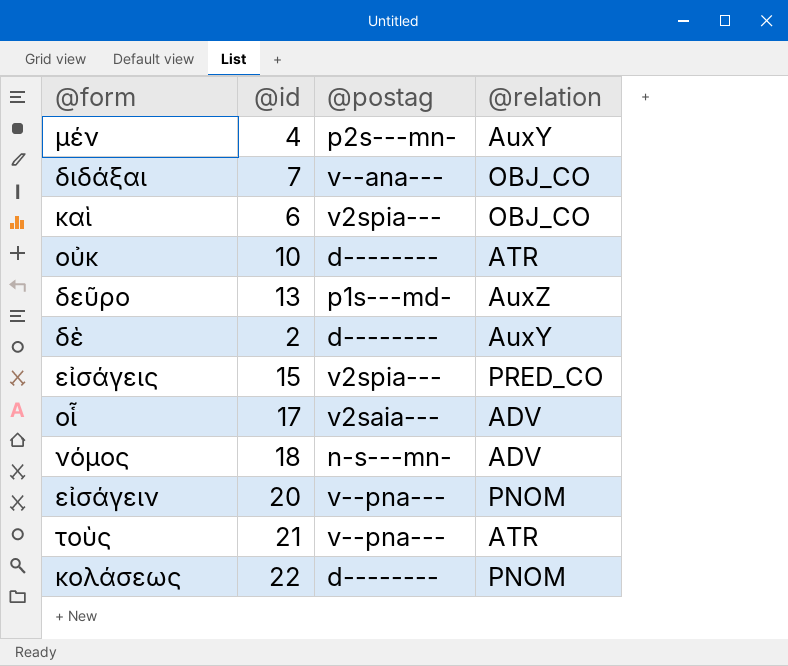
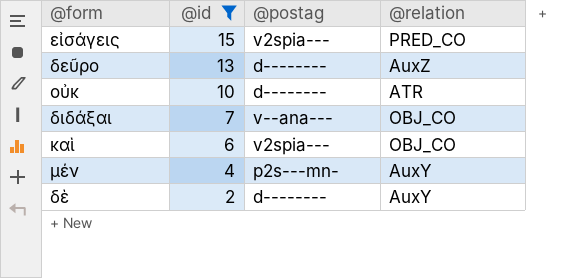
filter: none -> @id <= 15
row order: none -> @id descending
δεῦρο | @postag: p1s---md- -> d--------

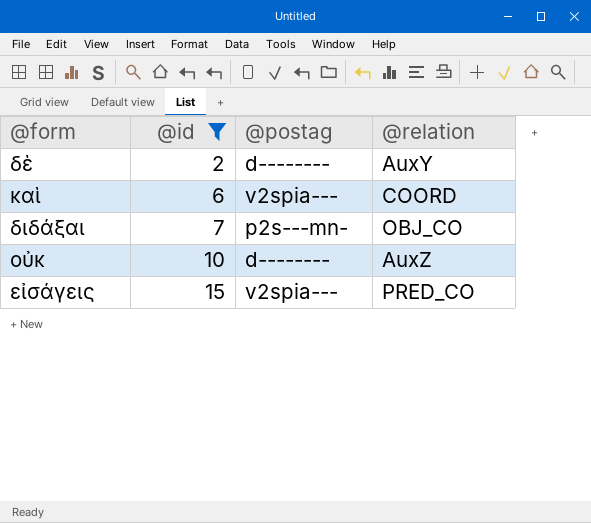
row order: @id descending -> @id ascending
row δεῦρο: 13 | d-------- | AuxZ -> none
row μέν: 4 | p2s---mn- | AuxY -> none
καὶ | @relation: OBJ_CO -> COORD
διδάξαι | @postag: v--ana--- -> p2s---mn-
οὐκ | @relation: ATR -> AuxZ

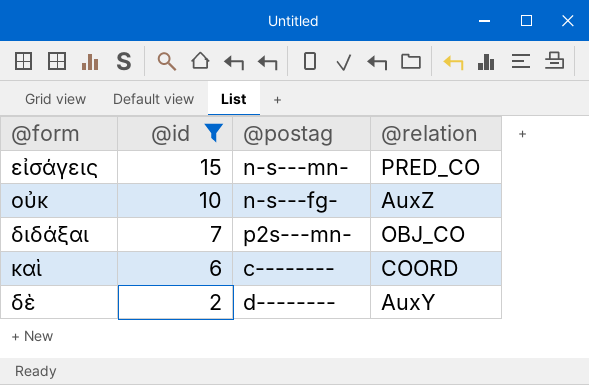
row order: @id ascending -> @id descending
εἰσάγεις | @postag: v2spia--- -> n-s---mn-
οὐκ | @postag: d-------- -> n-s---fg-
καὶ | @postag: v2spia--- -> c--------

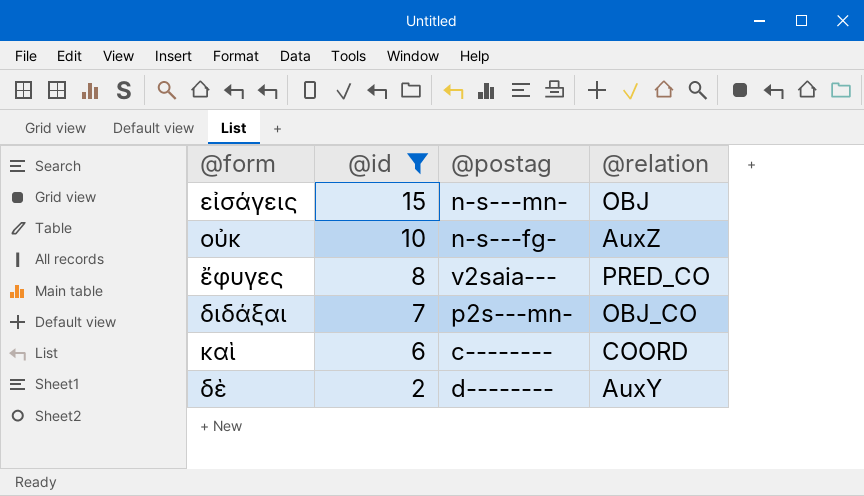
εἰσάγεις | @relation: PRED_CO -> OBJ
row ἔφυγες: none -> 8 | v2saia--- | PRED_CO

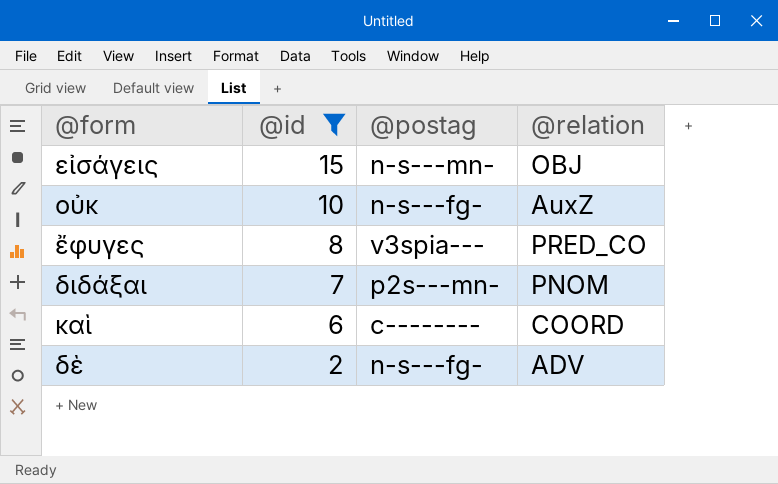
ἔφυγες | @postag: v2saia--- -> v3spia---
διδάξαι | @relation: OBJ_CO -> PNOM
δὲ | @postag: d-------- -> n-s---fg-
δὲ | @relation: AuxY -> ADV

